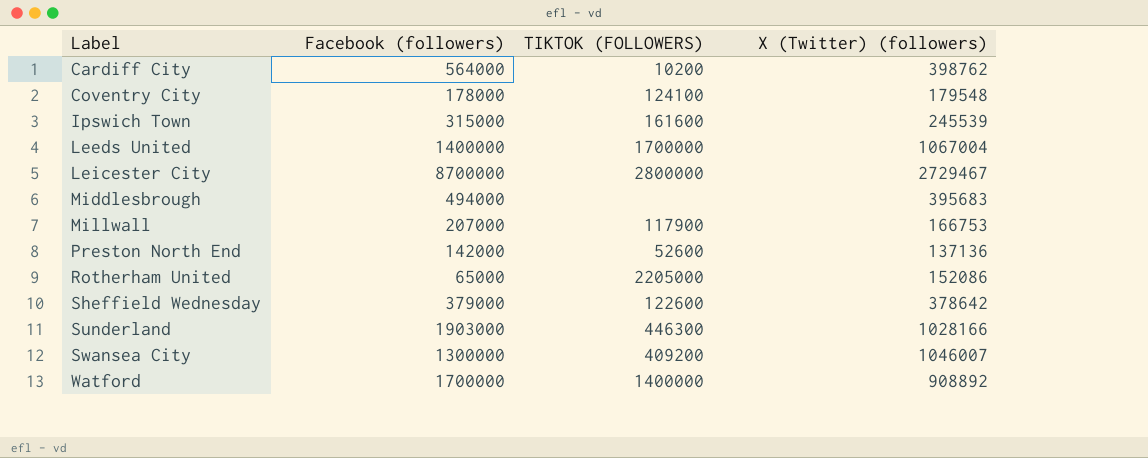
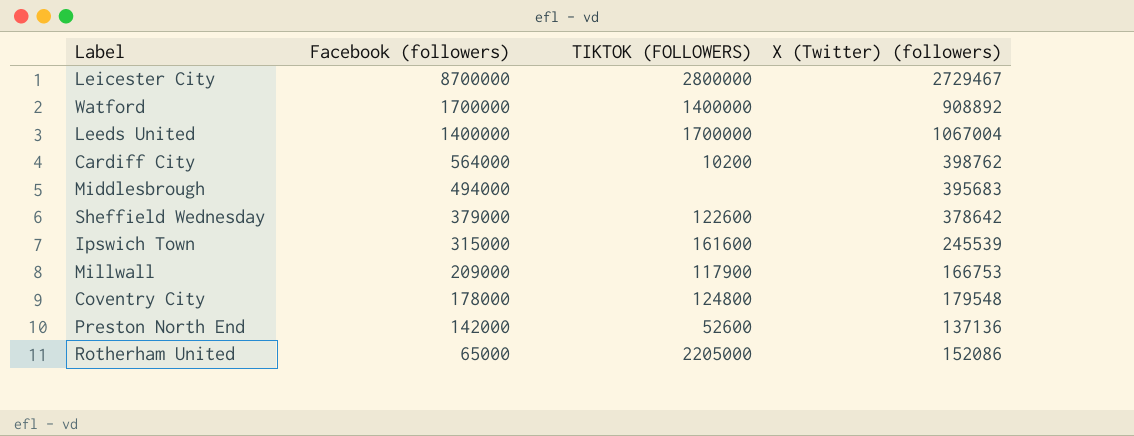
row order: Label ascending -> Facebook (followers) descending
row Sunderland: 1903000 | 446300 | 1028166 -> none
row Swansea City: 1300000 | 409200 | 1046007 -> none
Millwall | Facebook (followers): 207000 -> 209000
Coventry City | TIKTOK (FOLLOWERS): 124100 -> 124800

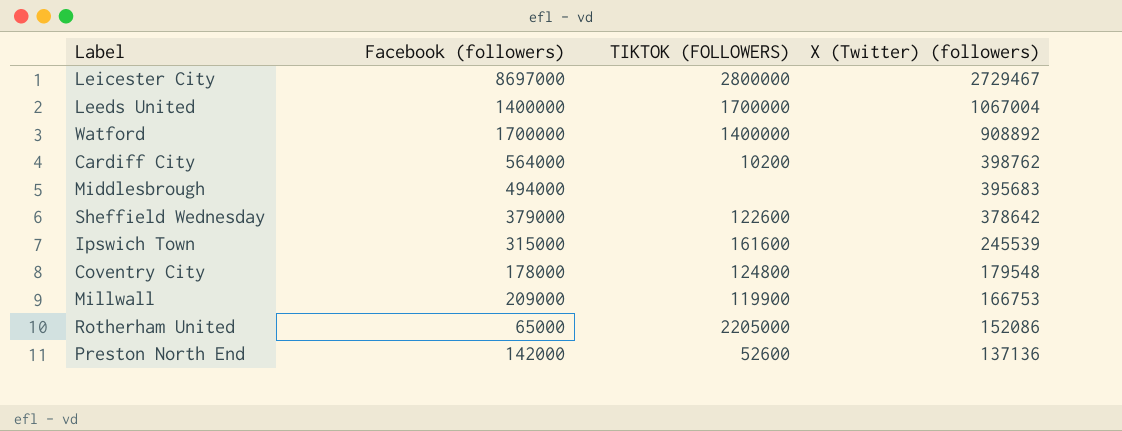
row order: Facebook (followers) descending -> X (Twitter) (followers) descending
Leicester City | Facebook (followers): 8700000 -> 8697000
Millwall | TIKTOK (FOLLOWERS): 117900 -> 119900

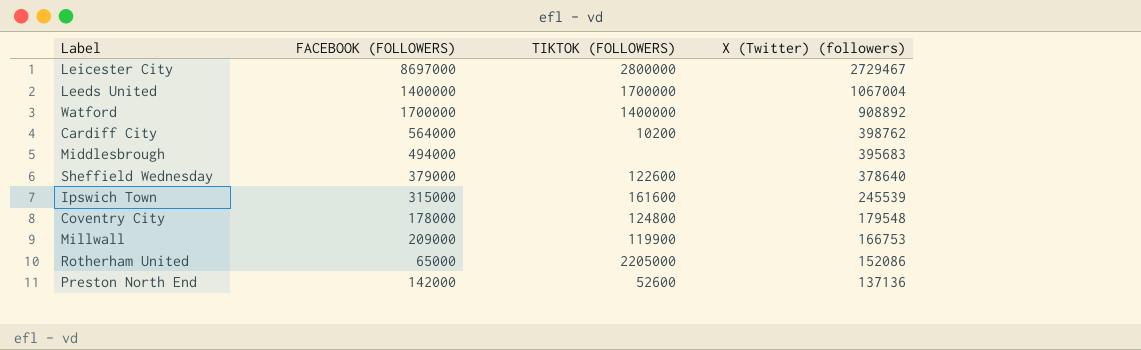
column name: Facebook (followers) -> FACEBOOK (FOLLOWERS)
Sheffield Wednesday | X (Twitter) (followers): 378642 -> 378640

